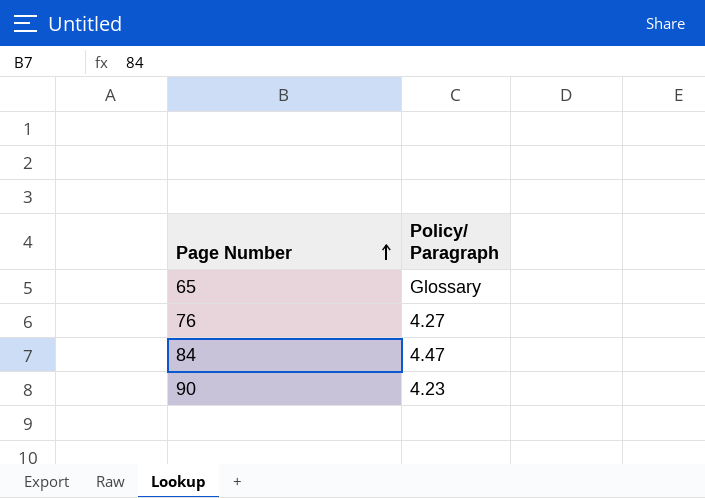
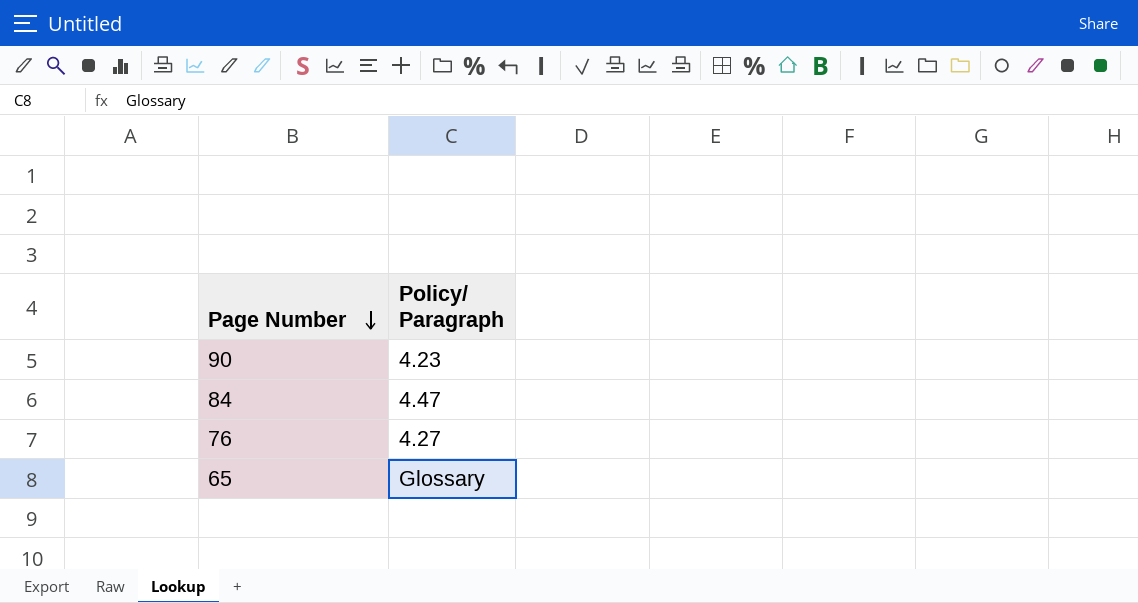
row order: Page Number ascending -> Page Number descending

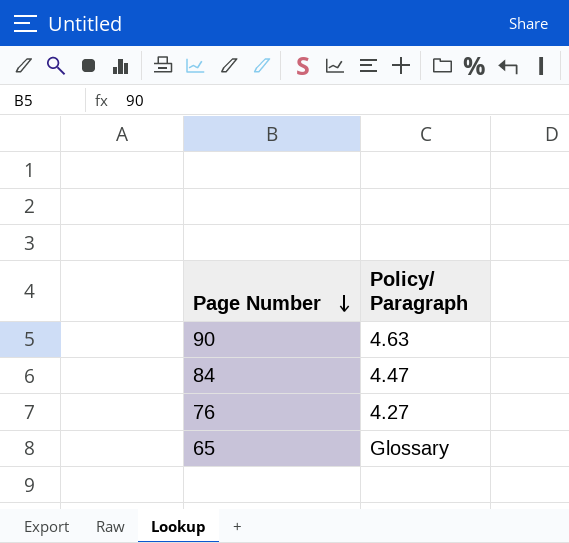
90 | Policy/ Paragraph: 4.23 -> 4.63

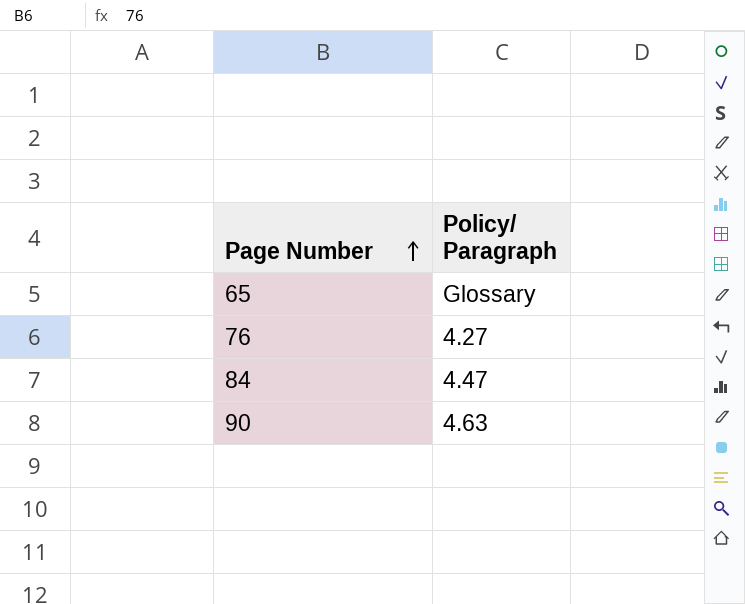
row order: Page Number descending -> Page Number ascending

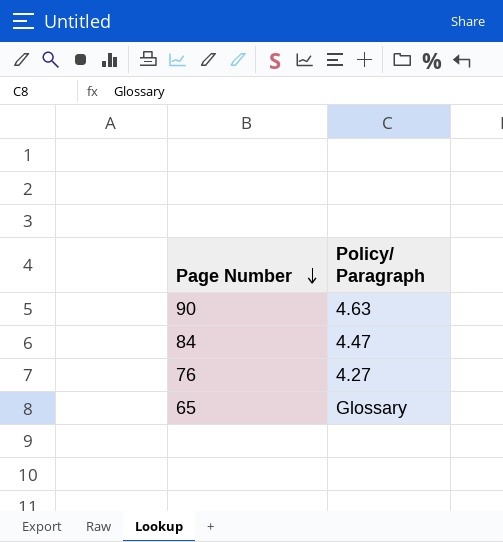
row order: Page Number ascending -> Page Number descending

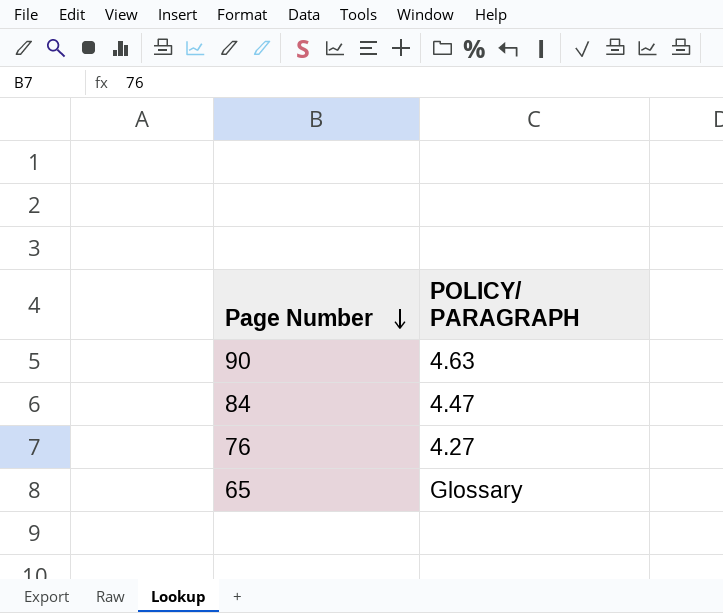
column name: Policy/ Paragraph -> POLICY/ PARAGRAPH

